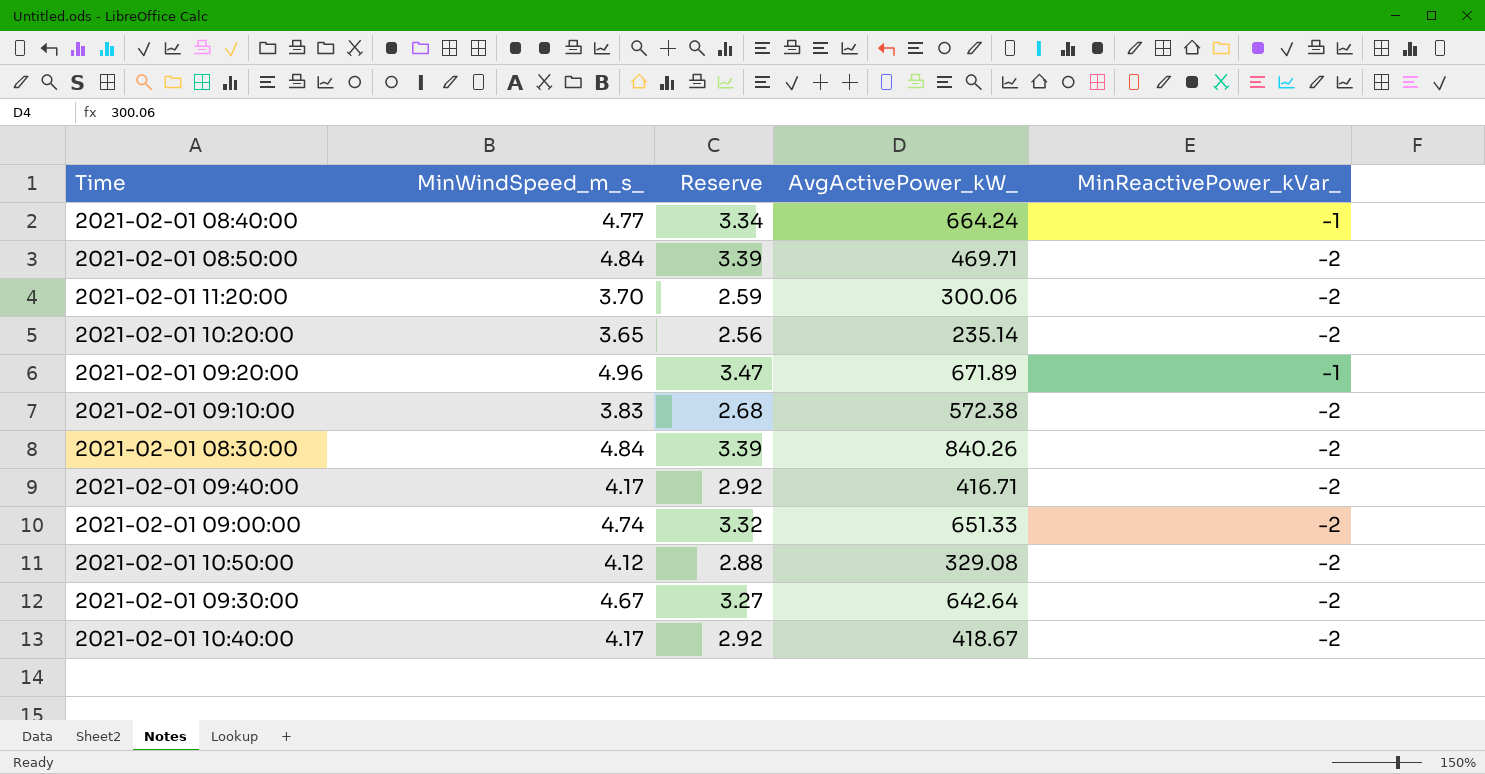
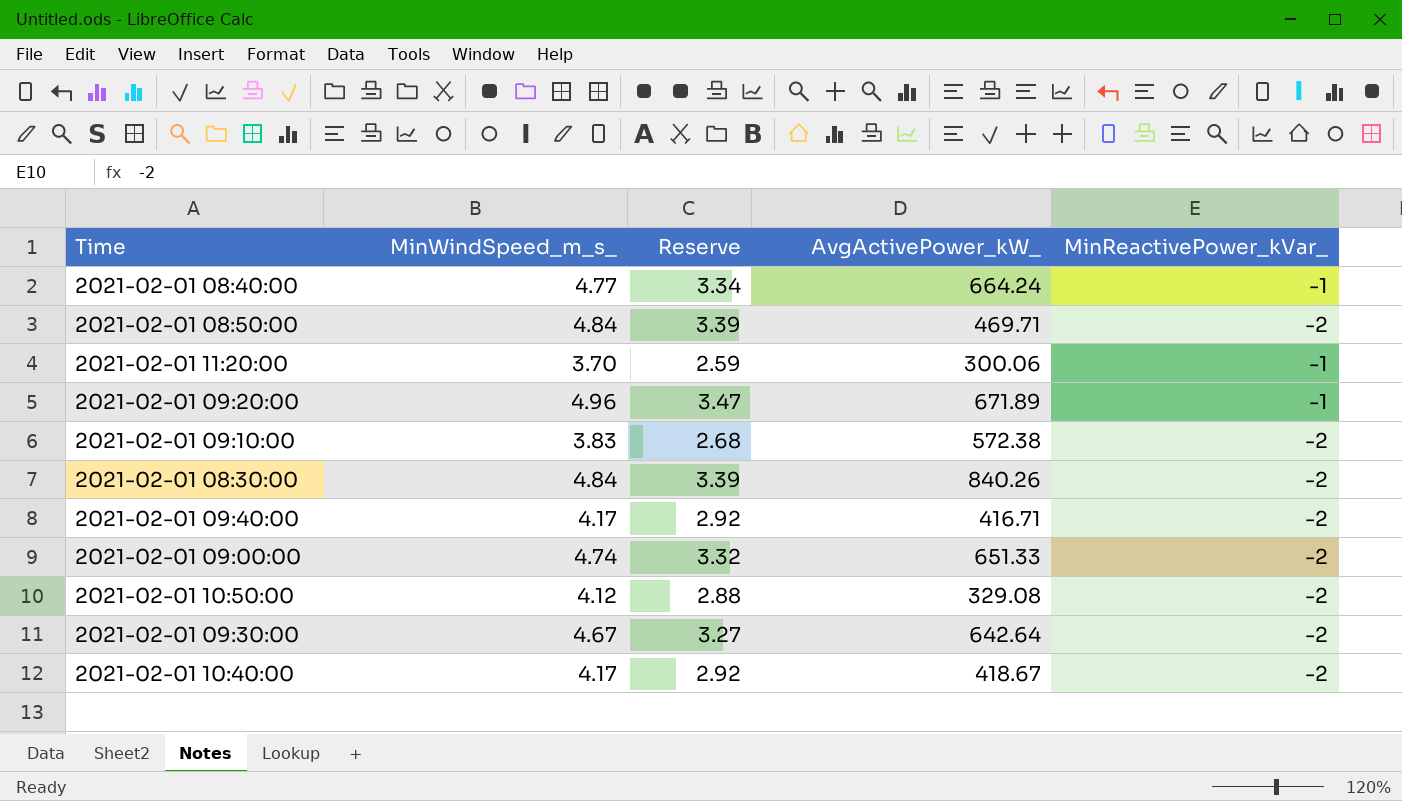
row 2021-02-01 10:20:00: 3.65 | 2.56 | 235.14 | -2 -> none
2021-02-01 11:20:00 | MinReactivePower_kVar_: -2 -> -1

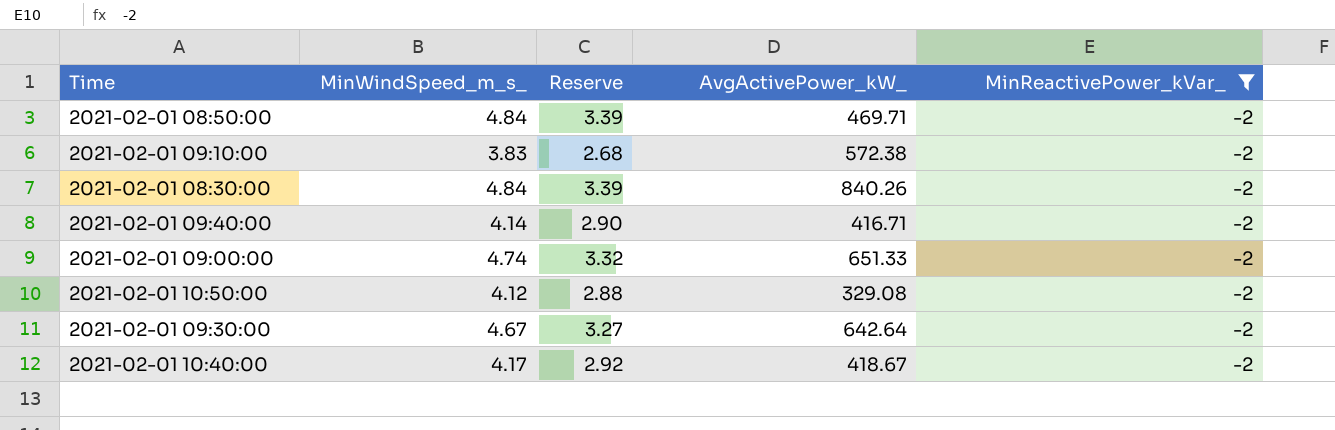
filter: none -> MinReactivePower_kVar_ = -2
2021-02-01 09:40:00 | MinWindSpeed_m_s_: 4.17 -> 4.14
2021-02-01 09:40:00 | Reserve: 2.92 -> 2.90

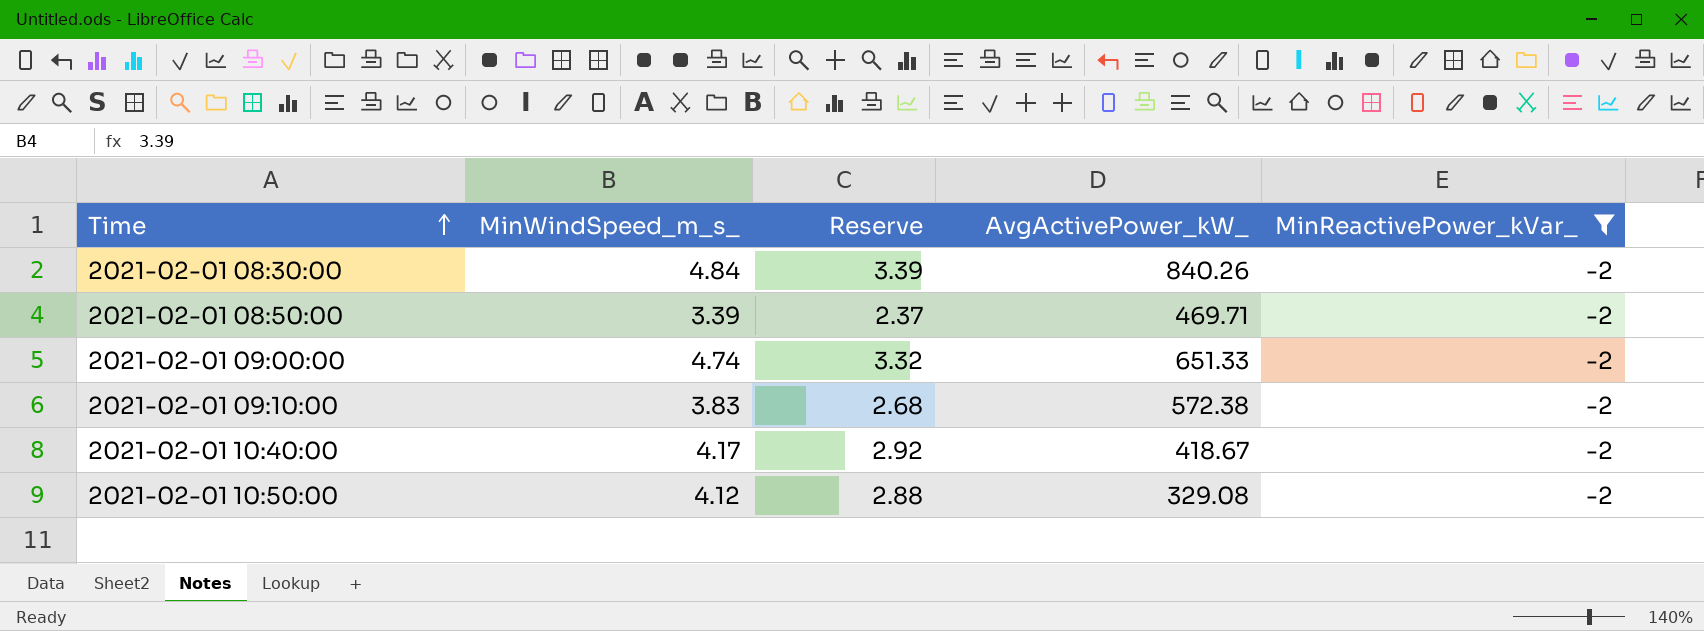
row order: none -> Time ascending
row 2021-02-01 09:40:00: 4.14 | 2.90 | 416.71 | -2 -> none
row 2021-02-01 09:30:00: 4.67 | 3.27 | 642.64 | -2 -> none
2021-02-01 08:50:00 | MinWindSpeed_m_s_: 4.84 -> 3.39
2021-02-01 08:50:00 | Reserve: 3.39 -> 2.37

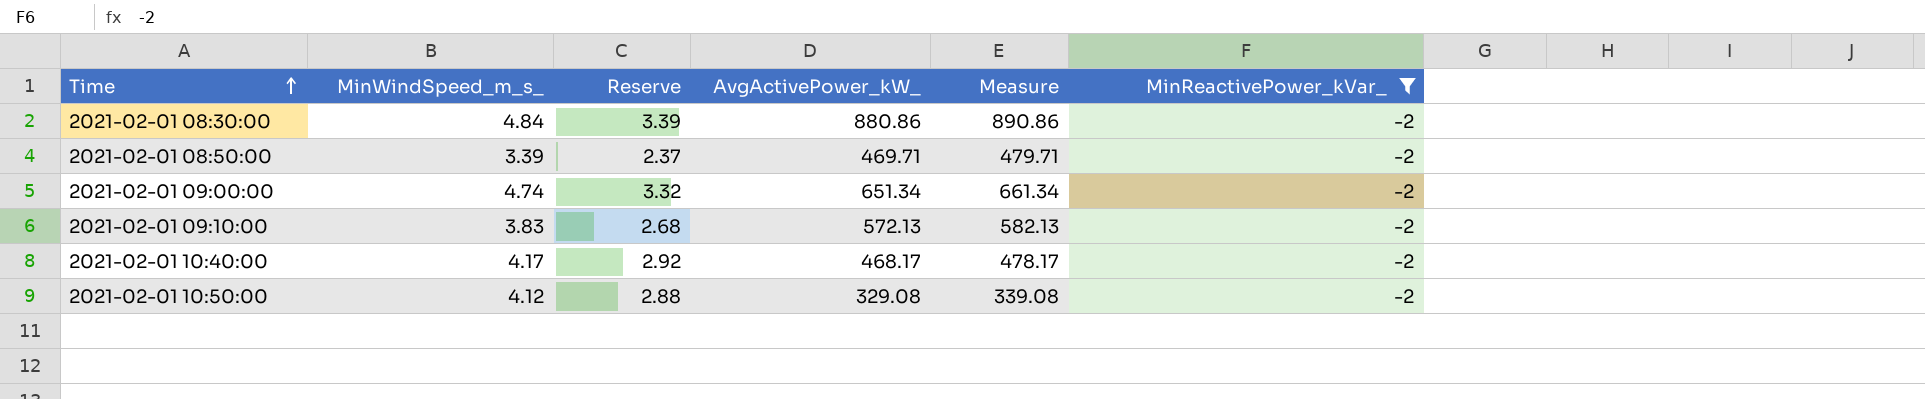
column Measure | formula: none -> [AvgActivePower_kW_] + 10
2021-02-01 08:30:00 | AvgActivePower_kW_: 840.26 -> 880.86
2021-02-01 09:00:00 | AvgActivePower_kW_: 651.33 -> 651.34
2021-02-01 09:10:00 | AvgActivePower_kW_: 572.38 -> 572.13
2021-02-01 10:40:00 | AvgActivePower_kW_: 418.67 -> 468.17

